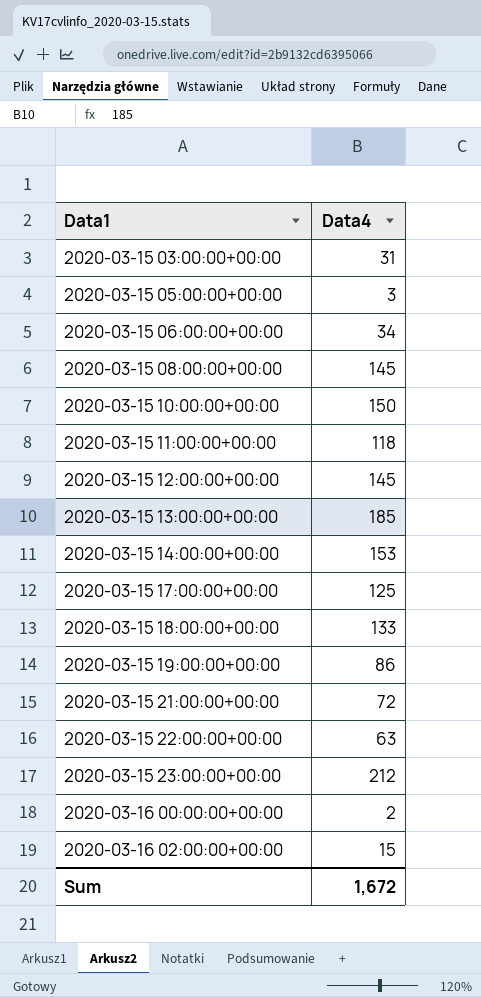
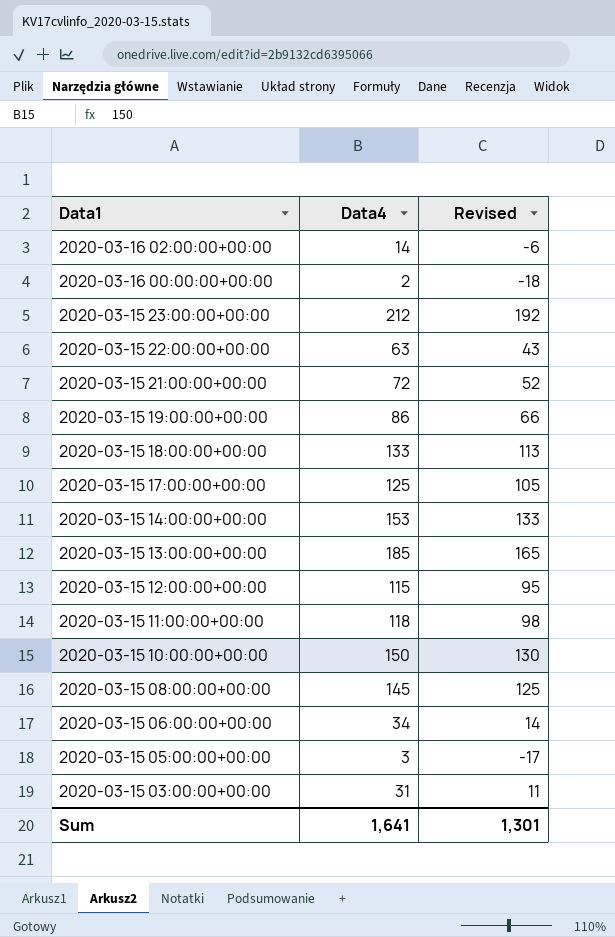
row order: Data1 ascending -> Data1 descending
column Revised | formula: none -> [Data4] - 20
2020-03-16 02:00:00+00:00 | Data4: 15 -> 14
2020-03-15 12:00:00+00:00 | Data4: 145 -> 115
Sum | Data4: 1,672 -> 1,641

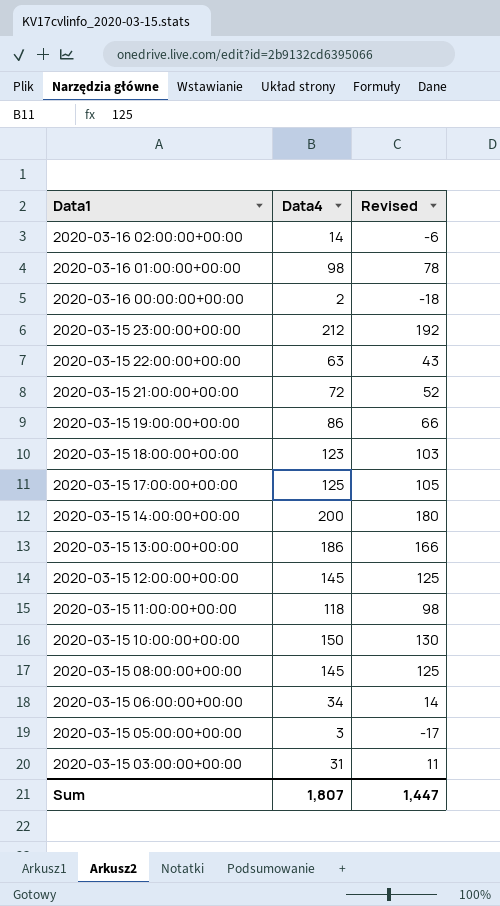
row 2020-03-16 01:00:00+00:00: none -> 98 | 78
2020-03-15 18:00:00+00:00 | Data4: 133 -> 123
2020-03-15 18:00:00+00:00 | Revised: 113 -> 103
2020-03-15 14:00:00+00:00 | Data4: 153 -> 200
2020-03-15 14:00:00+00:00 | Revised: 133 -> 180
2020-03-15 13:00:00+00:00 | Data4: 185 -> 186
2020-03-15 13:00:00+00:00 | Revised: 165 -> 166
2020-03-15 12:00:00+00:00 | Data4: 115 -> 145
2020-03-15 12:00:00+00:00 | Revised: 95 -> 125
Sum | Data4: 1,641 -> 1,807
Sum | Revised: 1,301 -> 1,447

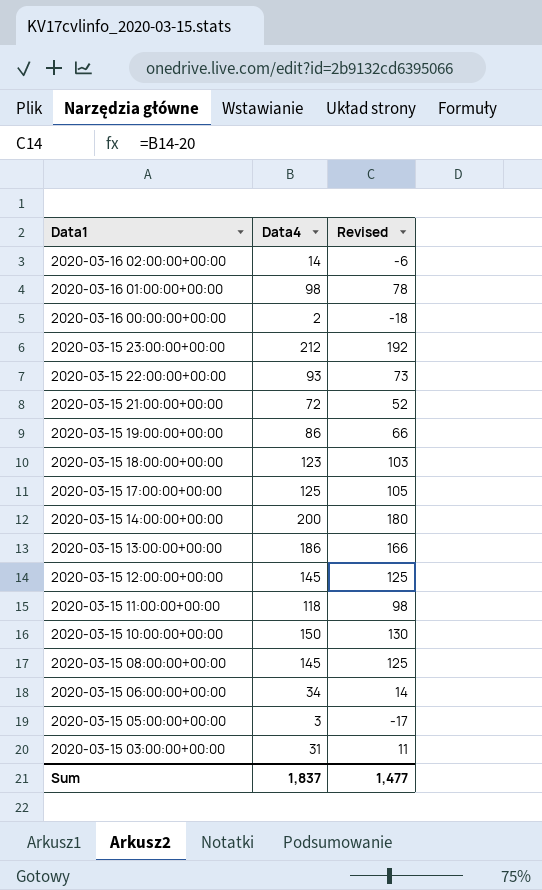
2020-03-15 22:00:00+00:00 | Data4: 63 -> 93
2020-03-15 22:00:00+00:00 | Revised: 43 -> 73
Sum | Data4: 1,807 -> 1,837
Sum | Revised: 1,447 -> 1,477

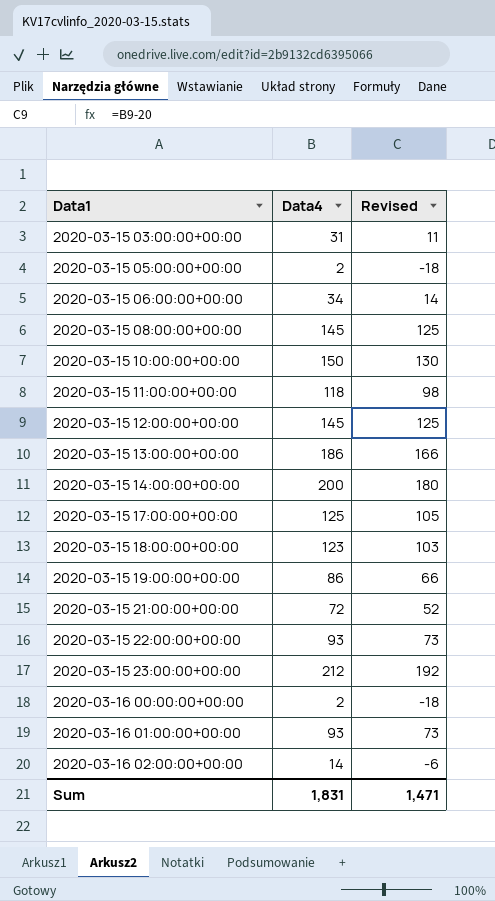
row order: Data1 descending -> Data1 ascending
2020-03-15 05:00:00+00:00 | Data4: 3 -> 2
2020-03-15 05:00:00+00:00 | Revised: -17 -> -18
2020-03-16 01:00:00+00:00 | Data4: 98 -> 93
2020-03-16 01:00:00+00:00 | Revised: 78 -> 73
Sum | Data4: 1,837 -> 1,831
Sum | Revised: 1,477 -> 1,471

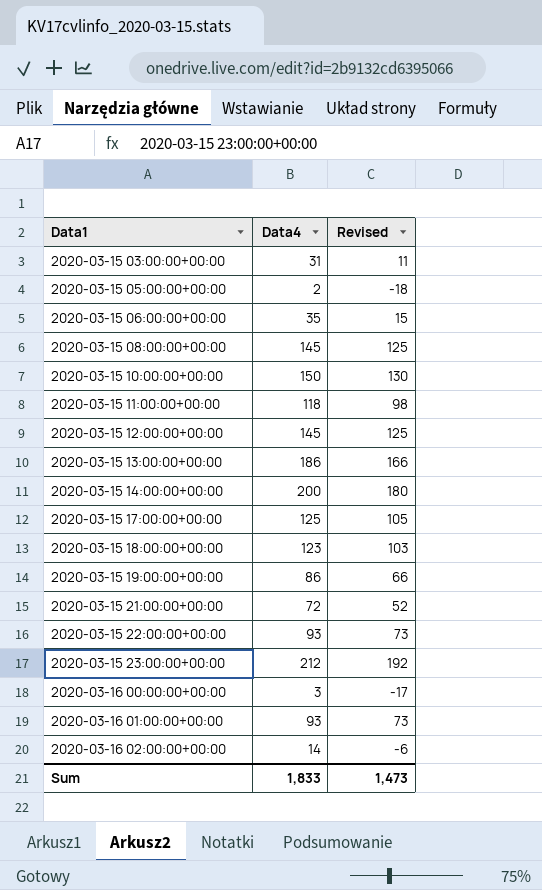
2020-03-15 06:00:00+00:00 | Data4: 34 -> 35
2020-03-15 06:00:00+00:00 | Revised: 14 -> 15
2020-03-16 00:00:00+00:00 | Data4: 2 -> 3
2020-03-16 00:00:00+00:00 | Revised: -18 -> -17
Sum | Data4: 1,831 -> 1,833
Sum | Revised: 1,471 -> 1,473

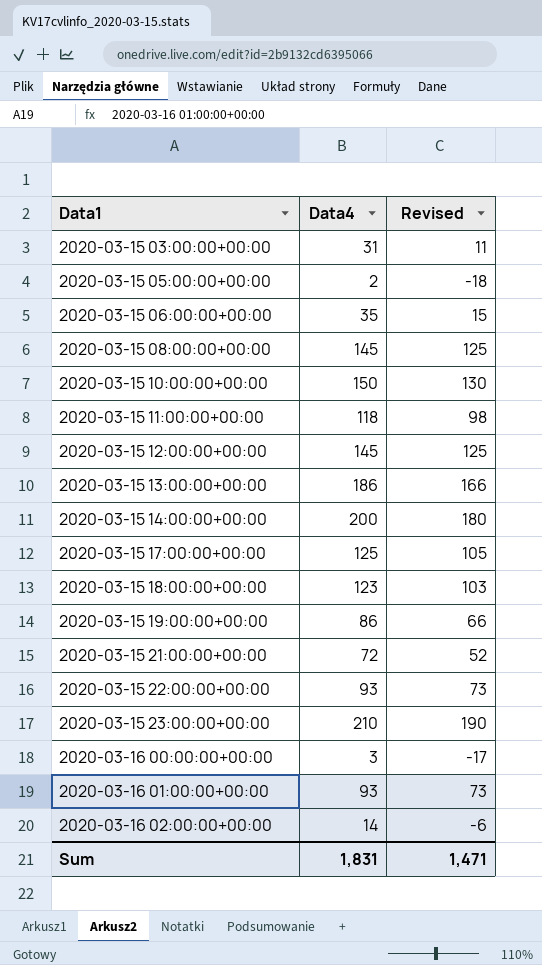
2020-03-15 23:00:00+00:00 | Data4: 212 -> 210
2020-03-15 23:00:00+00:00 | Revised: 192 -> 190
Sum | Data4: 1,833 -> 1,831
Sum | Revised: 1,473 -> 1,471

